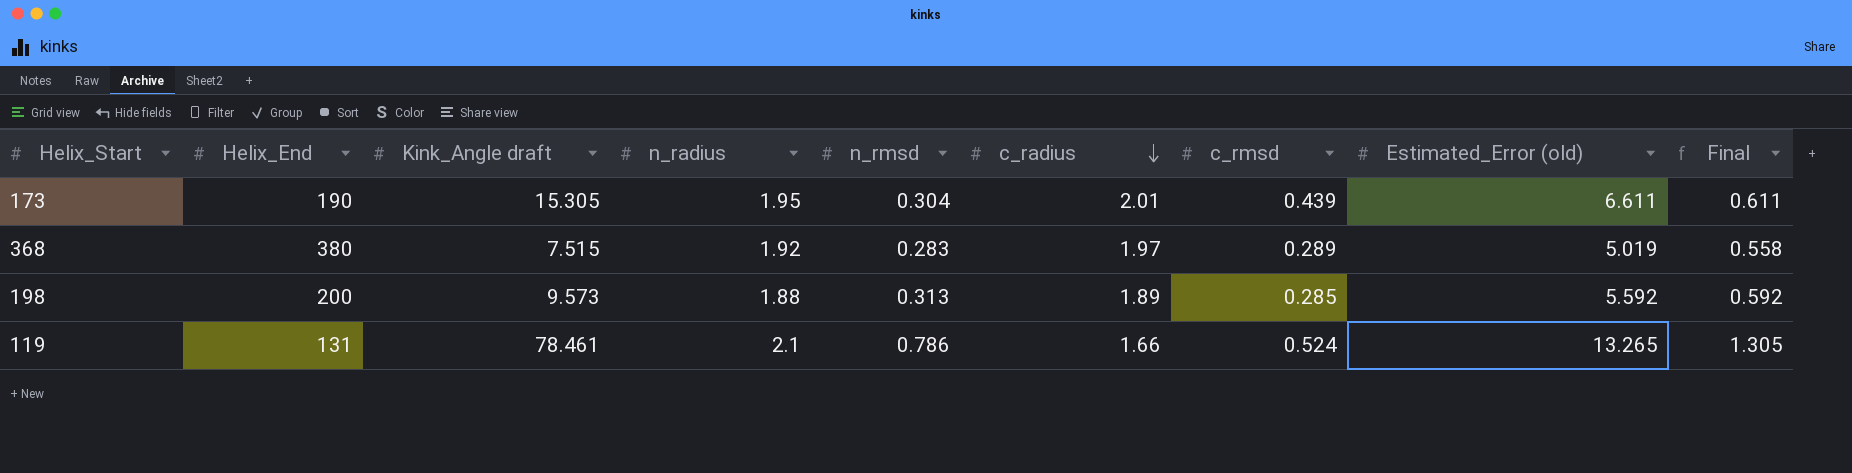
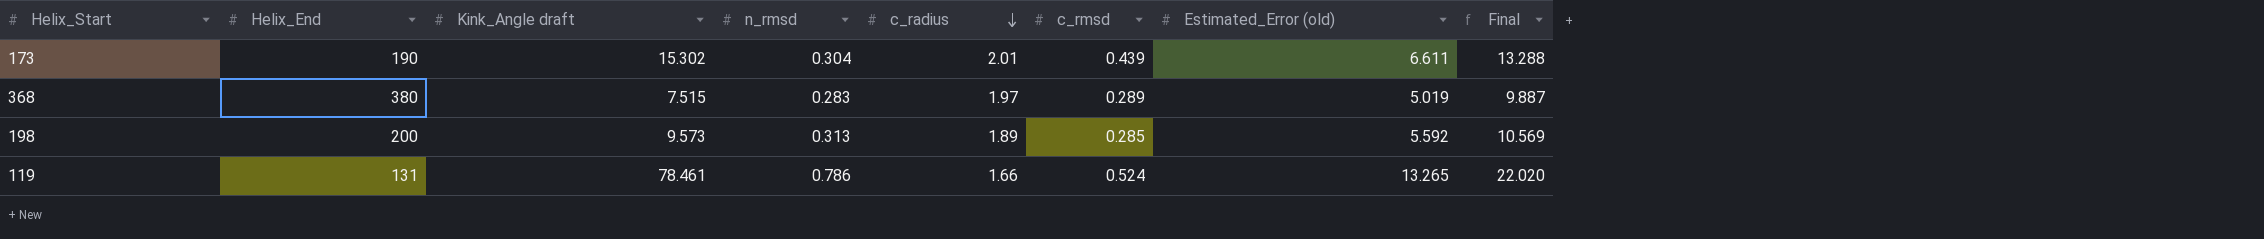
column n_radius | position: 4 -> none
column Final | formula: [n_rmsd] * [c_radius] -> [c_radius] * [Estimated_Error (old)]
173 | Kink_Angle draft: 15.305 -> 15.302

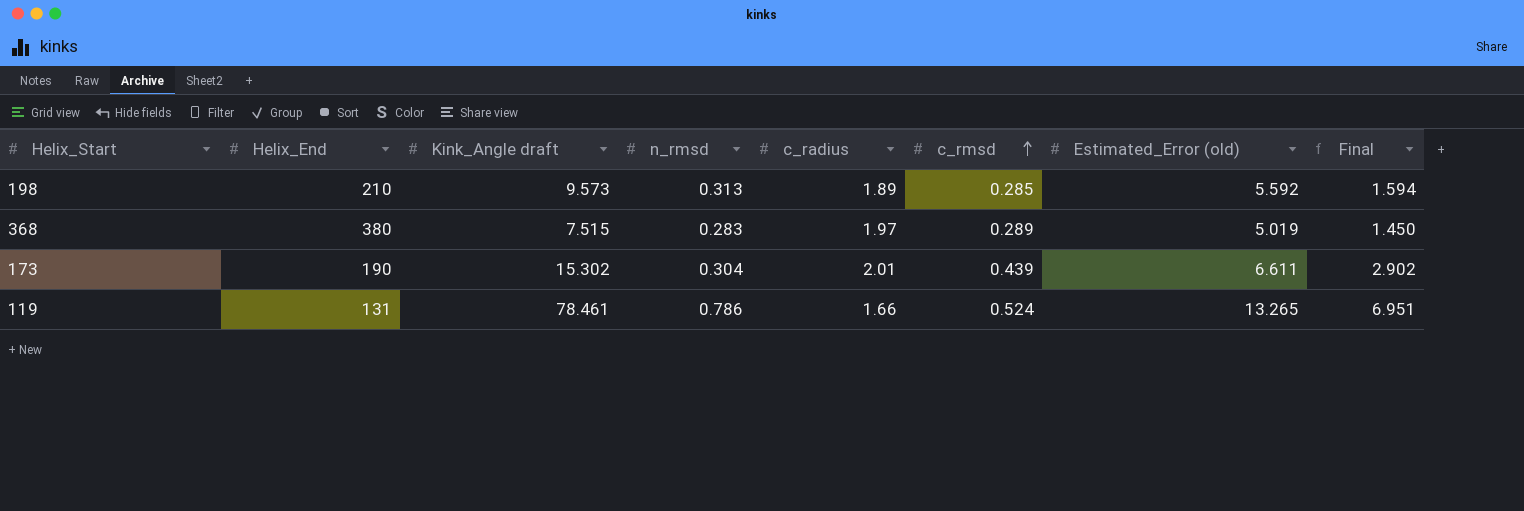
row order: c_radius descending -> c_rmsd ascending
column Final | formula: [c_radius] * [Estimated_Error (old)] -> [c_rmsd] * [Estimated_Error (old)]
198 | Helix_End: 200 -> 210

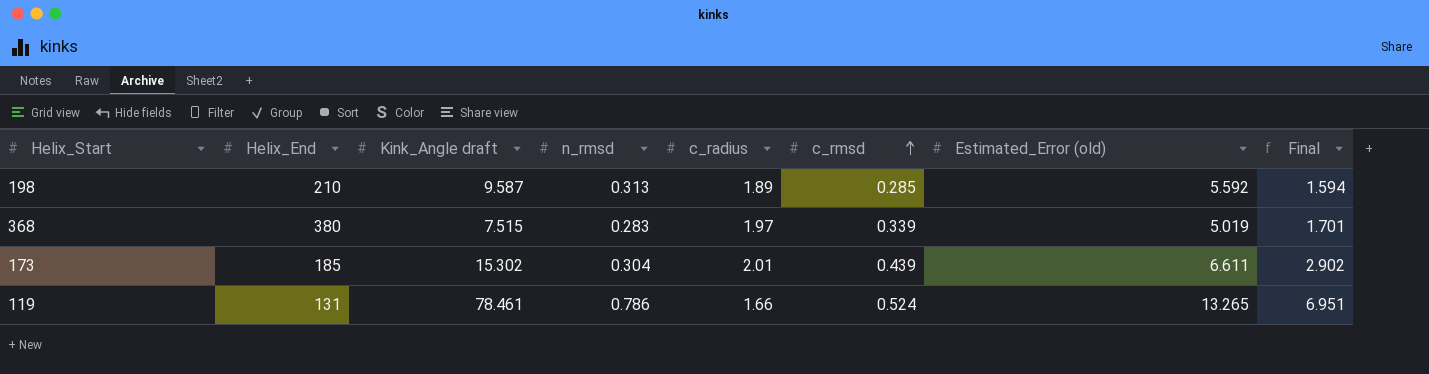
198 | Kink_Angle draft: 9.573 -> 9.587
368 | c_rmsd: 0.289 -> 0.339
368 | Final: 1.450 -> 1.701
173 | Helix_End: 190 -> 185

